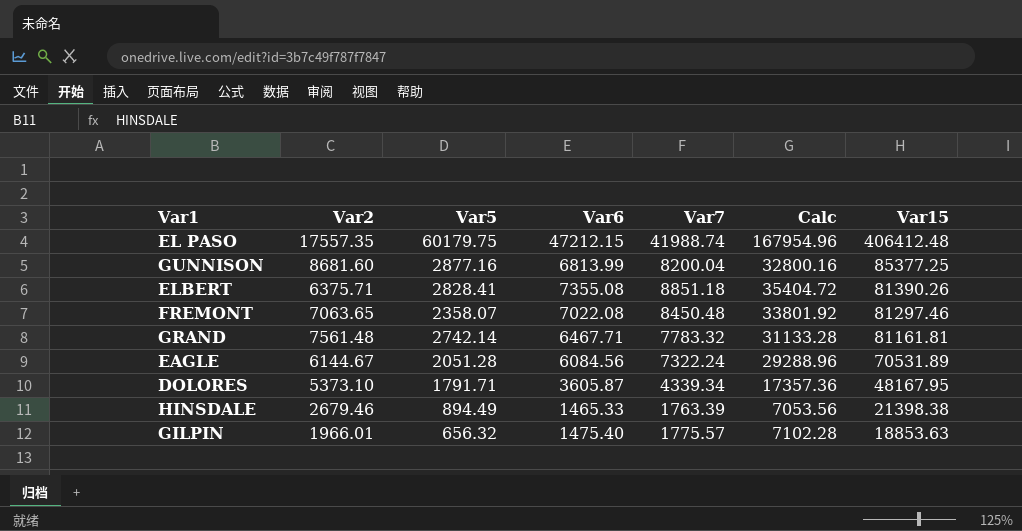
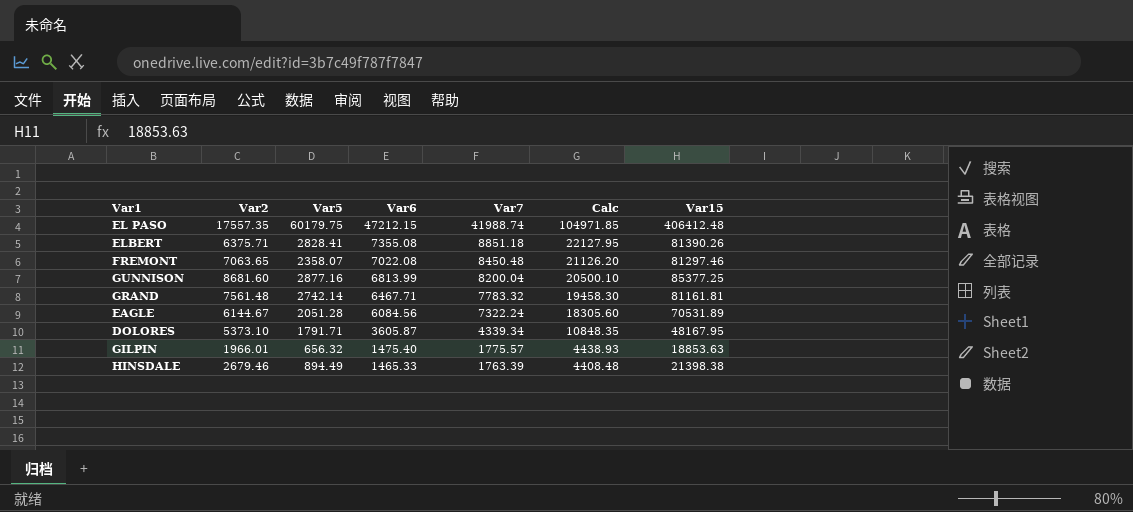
row order: Var15 descending -> Var6 descending
column Calc | formula: [Var7] * 4 -> [Var7] * 2.5

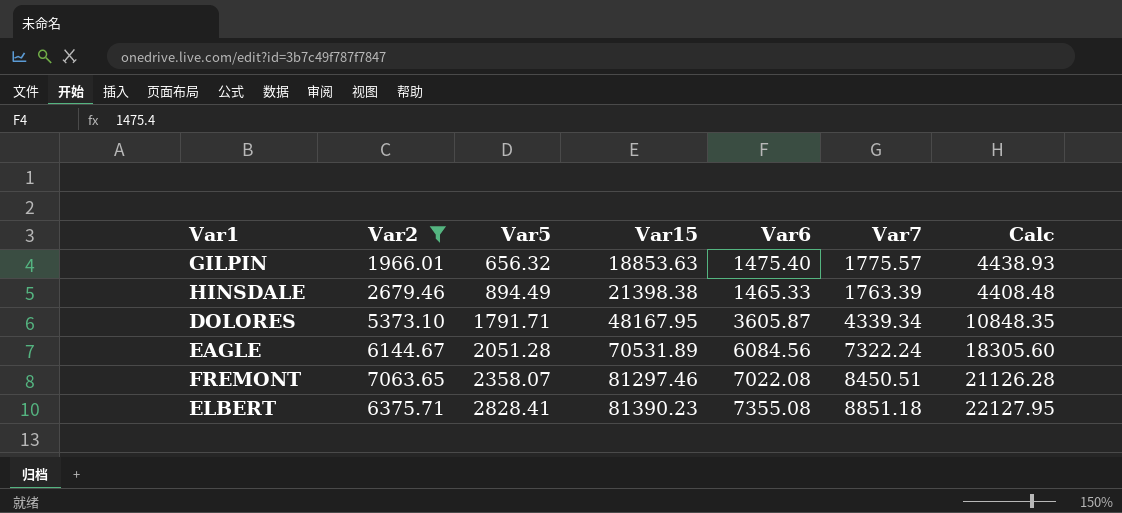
filter: none -> Var2 <= 7063.65
row order: Var6 descending -> Var5 ascending
column Var15 | position: 7 -> 4
FREMONT | Var7: 8450.48 -> 8450.51
FREMONT | Calc: 21126.20 -> 21126.28
ELBERT | Var15: 81390.26 -> 81390.23

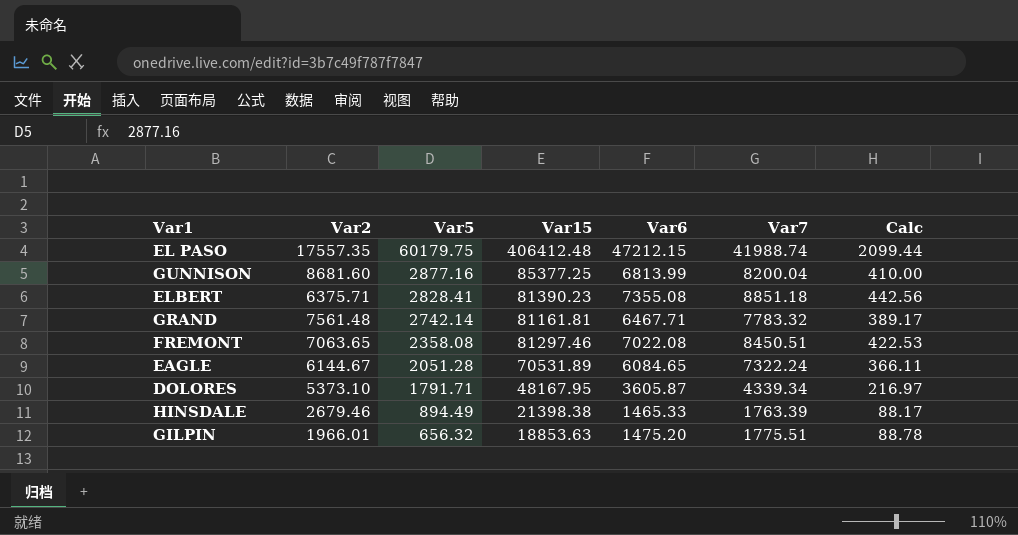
filter: Var2 <= 7063.65 -> none
row order: Var5 ascending -> Var5 descending
column Calc | formula: [Var7] * 2.5 -> [Var7] * 0.05
FREMONT | Var5: 2358.07 -> 2358.08
EAGLE | Var6: 6084.56 -> 6084.65
GILPIN | Var6: 1475.40 -> 1475.20
GILPIN | Var7: 1775.57 -> 1775.51

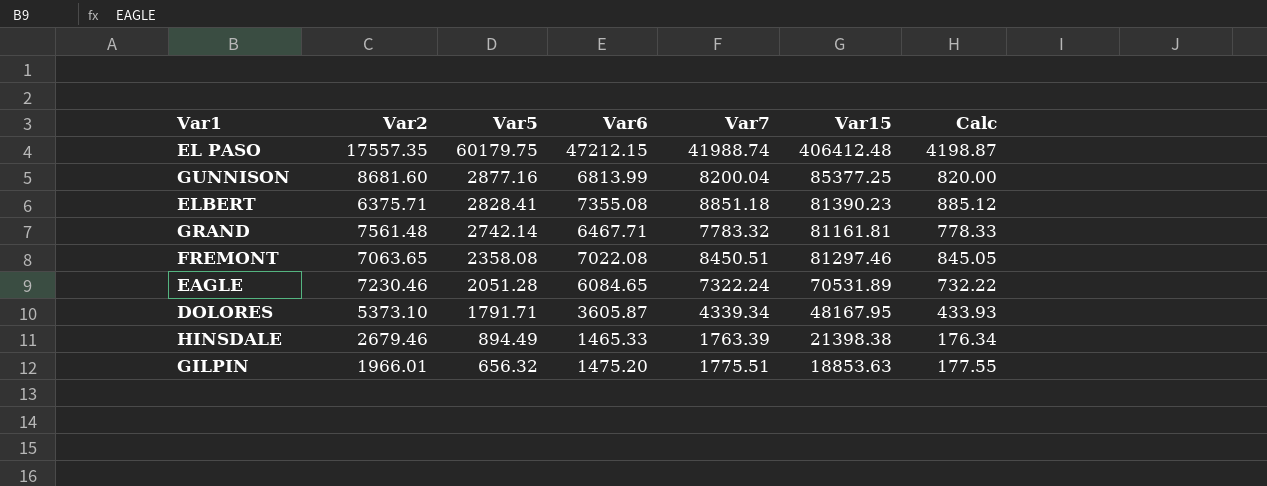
column Var15 | position: 4 -> 6
column Calc | formula: [Var7] * 0.05 -> [Var7] * 0.1
EAGLE | Var2: 6144.67 -> 7230.46

